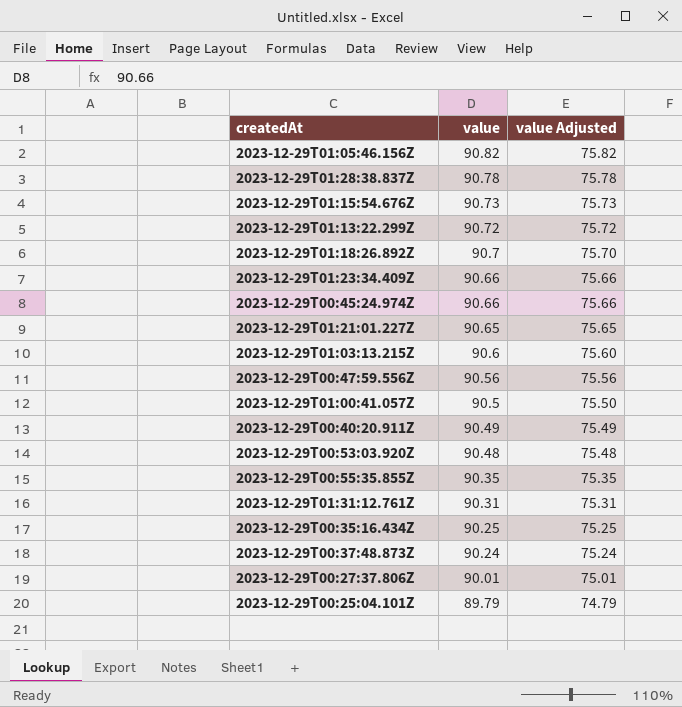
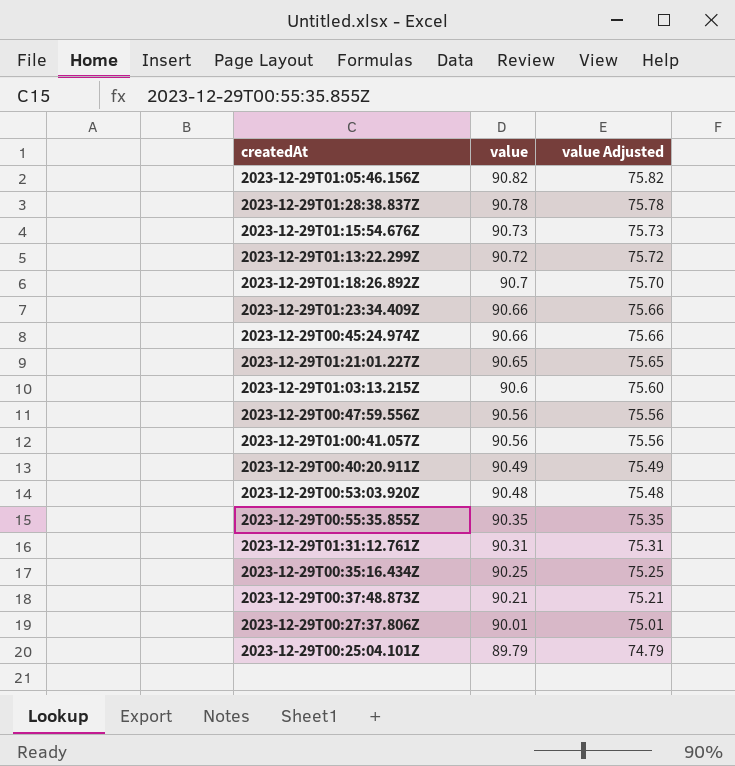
2023-12-29T01:00:41.057Z | value: 90.5 -> 90.56
2023-12-29T01:00:41.057Z | value Adjusted: 75.50 -> 75.56
2023-12-29T00:37:48.873Z | value: 90.24 -> 90.21
2023-12-29T00:37:48.873Z | value Adjusted: 75.24 -> 75.21

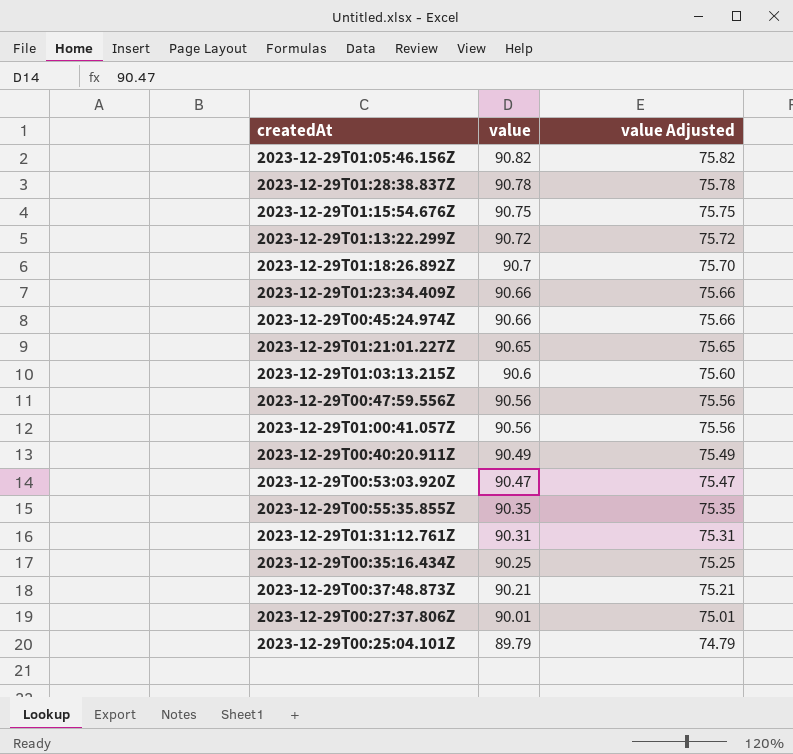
2023-12-29T01:15:54.676Z | value: 90.73 -> 90.75
2023-12-29T01:15:54.676Z | value Adjusted: 75.73 -> 75.75
2023-12-29T00:53:03.920Z | value: 90.48 -> 90.47
2023-12-29T00:53:03.920Z | value Adjusted: 75.48 -> 75.47

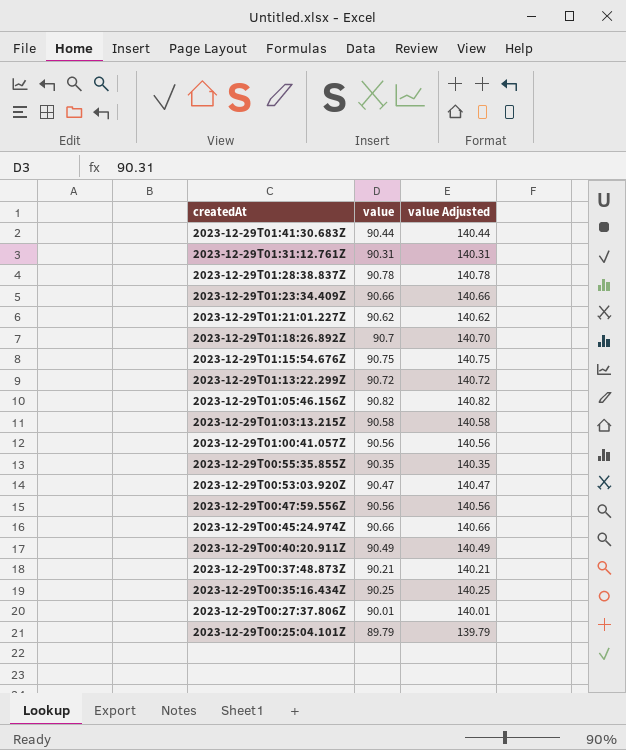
row order: value descending -> createdAt descending
column value Adjusted | formula: [value] - 15 -> [value] + 50
row 2023-12-29T01:41:30.683Z: none -> 90.44 | 140.44
2023-12-29T01:21:01.227Z | value: 90.65 -> 90.62
2023-12-29T01:03:13.215Z | value: 90.6 -> 90.58

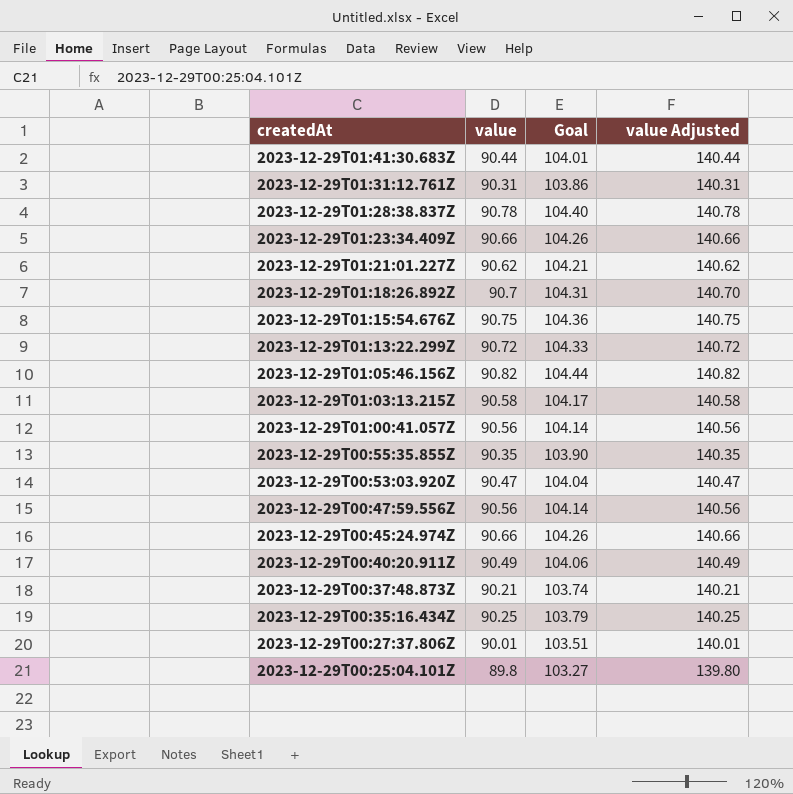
column Goal | formula: none -> [value] * 1.15
2023-12-29T00:25:04.101Z | value: 89.79 -> 89.8
2023-12-29T00:25:04.101Z | value Adjusted: 139.79 -> 139.80

